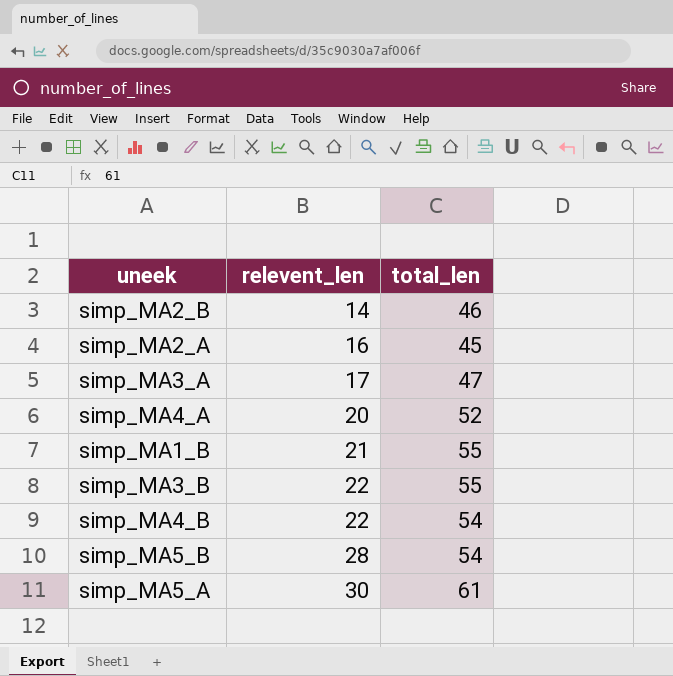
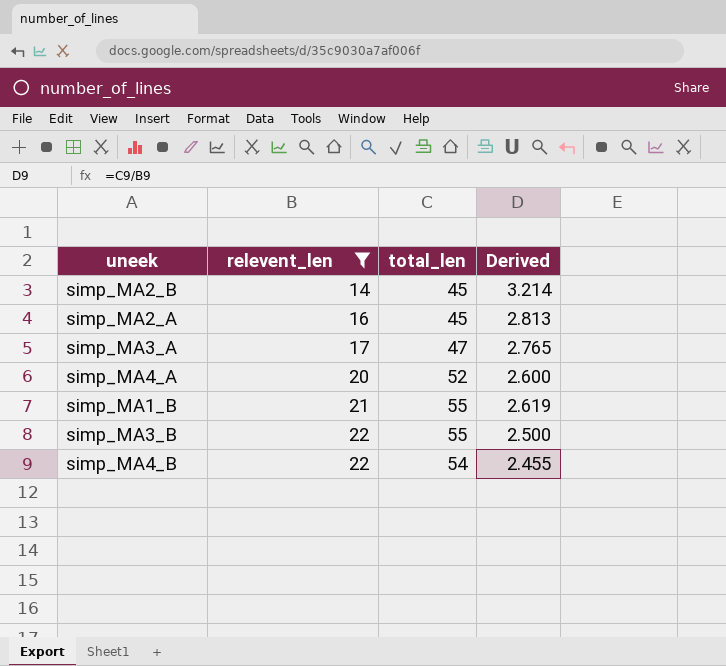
filter: none -> relevent_len <= 22
column Derived | formula: none -> [total_len] / [relevent_len]
simp_MA2_B | total_len: 46 -> 45

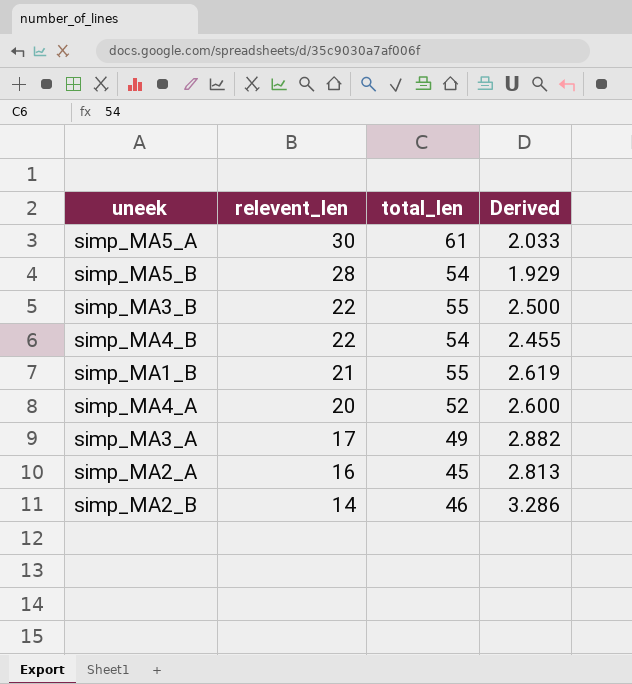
filter: relevent_len <= 22 -> none
row order: relevent_len ascending -> relevent_len descending
simp_MA3_A | total_len: 47 -> 49
simp_MA3_A | Derived: 2.765 -> 2.882
simp_MA2_B | total_len: 45 -> 46
simp_MA2_B | Derived: 3.214 -> 3.286

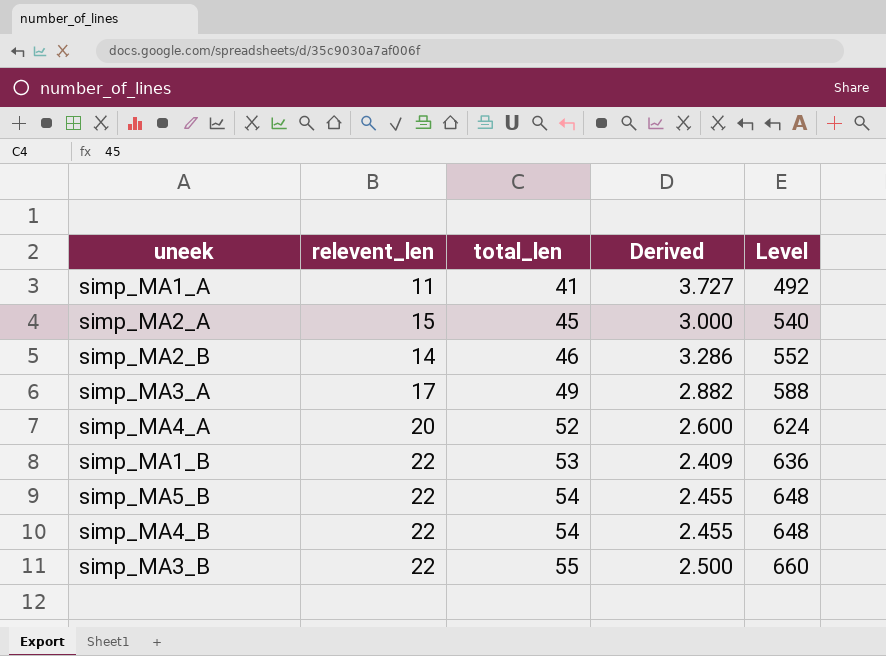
row order: relevent_len descending -> total_len ascending
column Level | formula: none -> [total_len] * 12
row simp_MA5_A: 30 | 61 | 2.033 -> none
row simp_MA1_A: none -> 11 | 41 | 3.727 | 492
simp_MA2_A | relevent_len: 16 -> 15
simp_MA2_A | Derived: 2.813 -> 3.000
simp_MA1_B | relevent_len: 21 -> 22
simp_MA1_B | total_len: 55 -> 53
simp_MA1_B | Derived: 2.619 -> 2.409
simp_MA5_B | relevent_len: 28 -> 22
simp_MA5_B | Derived: 1.929 -> 2.455

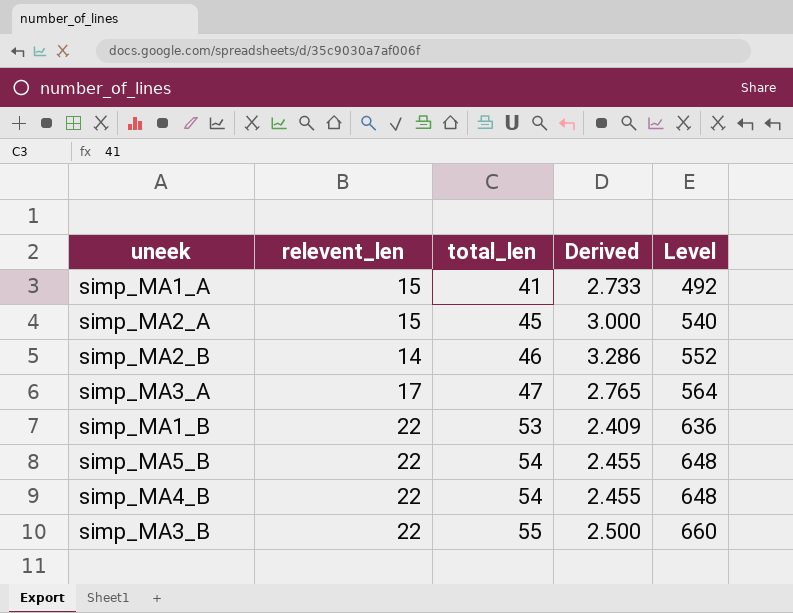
row simp_MA4_A: 20 | 52 | 2.600 | 624 -> none
simp_MA1_A | relevent_len: 11 -> 15
simp_MA1_A | Derived: 3.727 -> 2.733
simp_MA3_A | total_len: 49 -> 47
simp_MA3_A | Derived: 2.882 -> 2.765
simp_MA3_A | Level: 588 -> 564

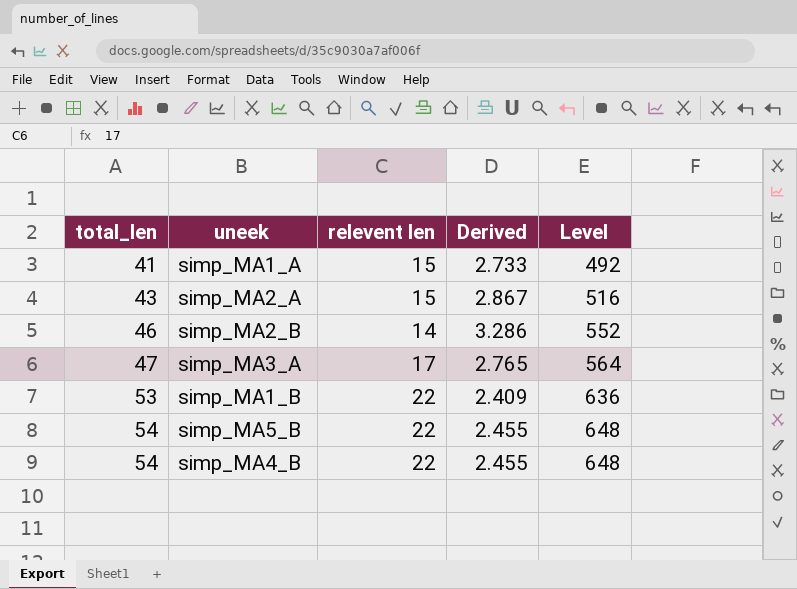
column total_len | position: 3 -> 1
column name: relevent_len -> relevent len
row simp_MA3_B: 22 | 55 | 2.500 | 660 -> none
simp_MA2_A | total_len: 45 -> 43
simp_MA2_A | Derived: 3.000 -> 2.867
simp_MA2_A | Level: 540 -> 516

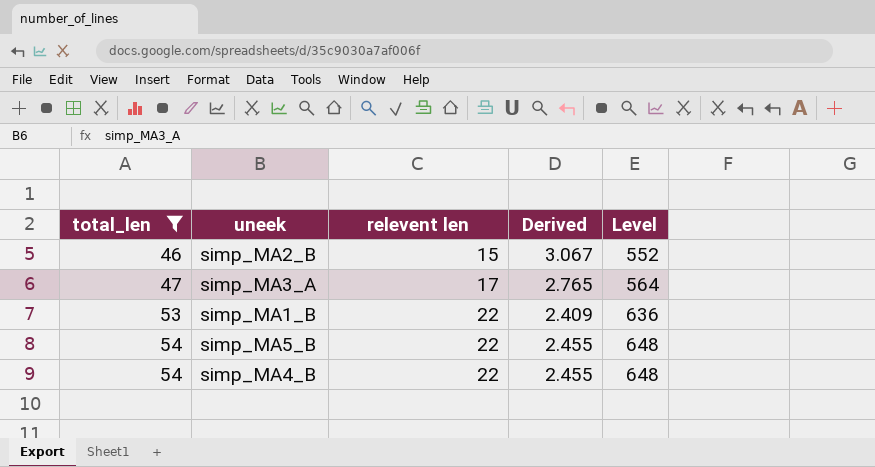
filter: none -> total_len >= 46
simp_MA2_B | relevent len: 14 -> 15
simp_MA2_B | Derived: 3.286 -> 3.067

